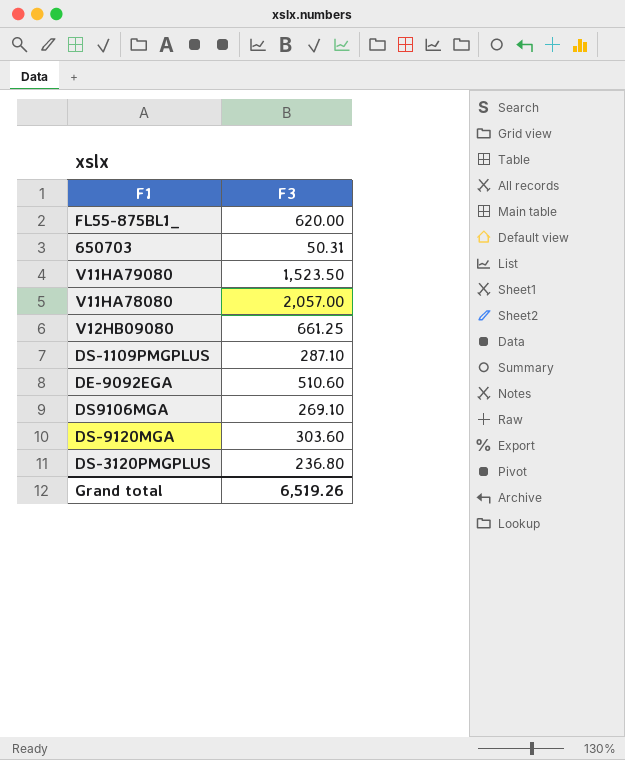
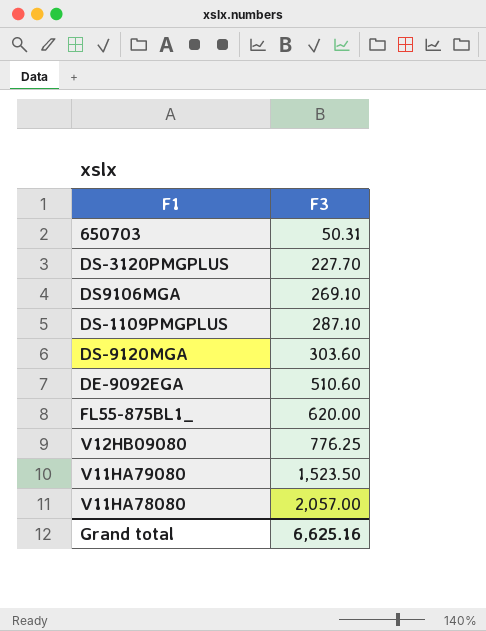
row order: none -> F3 ascending
DS-3120PMGPLUS | F3: 236.80 -> 227.70
V12HB09080 | F3: 661.25 -> 776.25
Grand total | F3: 6,519.26 -> 6,625.16

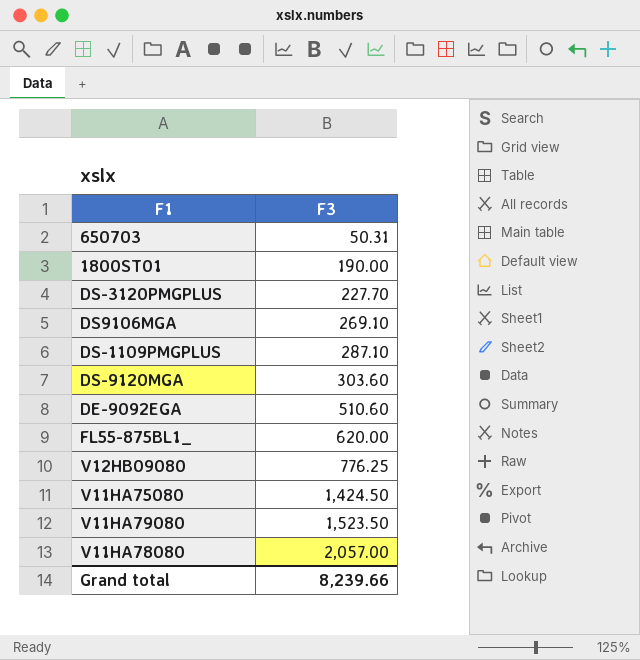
row 1800ST01: none -> 190.00
row V11HA75080: none -> 1,424.50
Grand total | F3: 6,625.16 -> 8,239.66

